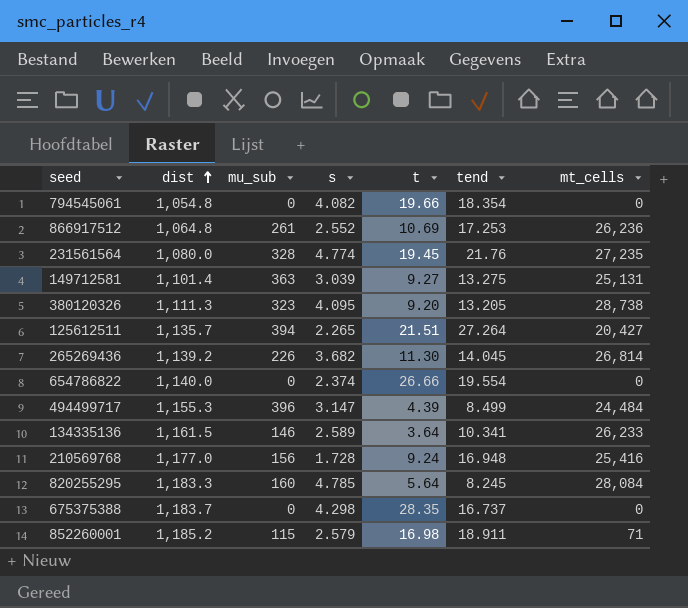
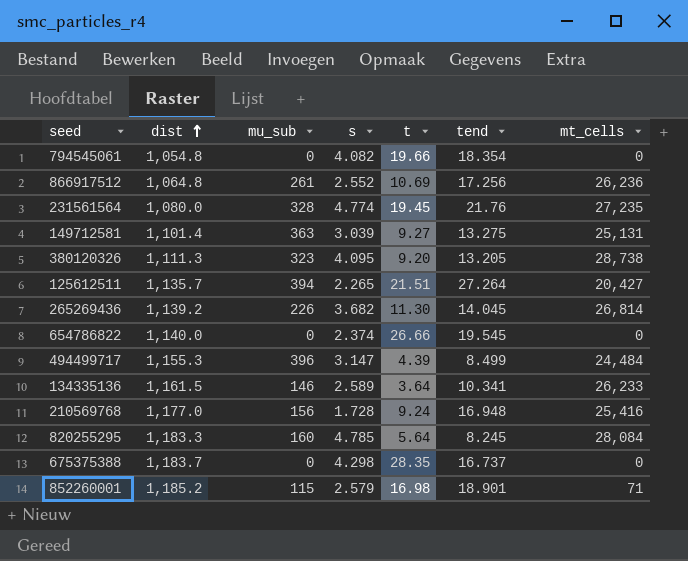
866917512 | tend: 17.253 -> 17.256
654786822 | tend: 19.554 -> 19.545
852260001 | tend: 18.911 -> 18.901

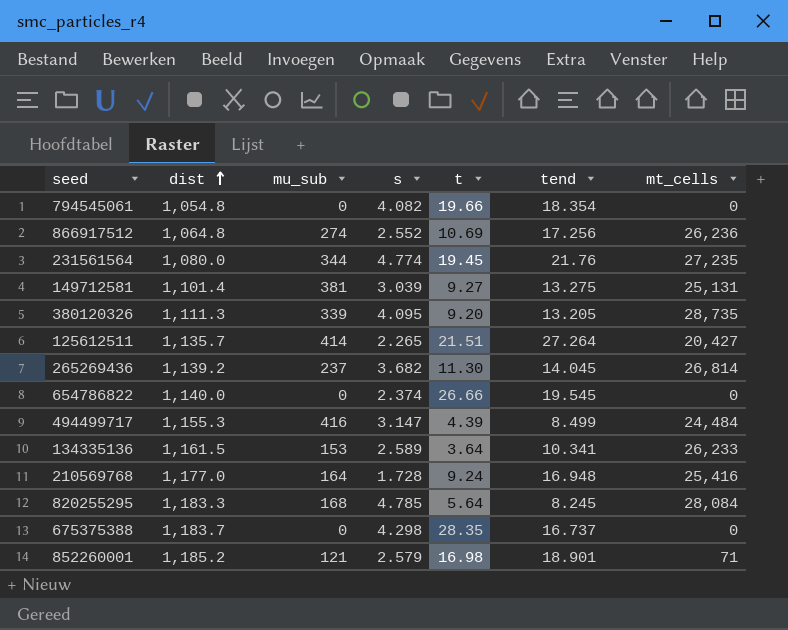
866917512 | mu_sub: 261 -> 274
231561564 | mu_sub: 328 -> 344
149712581 | mu_sub: 363 -> 381
380120326 | mu_sub: 323 -> 339
380120326 | mt_cells: 28,738 -> 28,735
125612511 | mu_sub: 394 -> 414
265269436 | mu_sub: 226 -> 237
494499717 | mu_sub: 396 -> 416
134335136 | mu_sub: 146 -> 153
210569768 | mu_sub: 156 -> 164
820255295 | mu_sub: 160 -> 168
852260001 | mu_sub: 115 -> 121

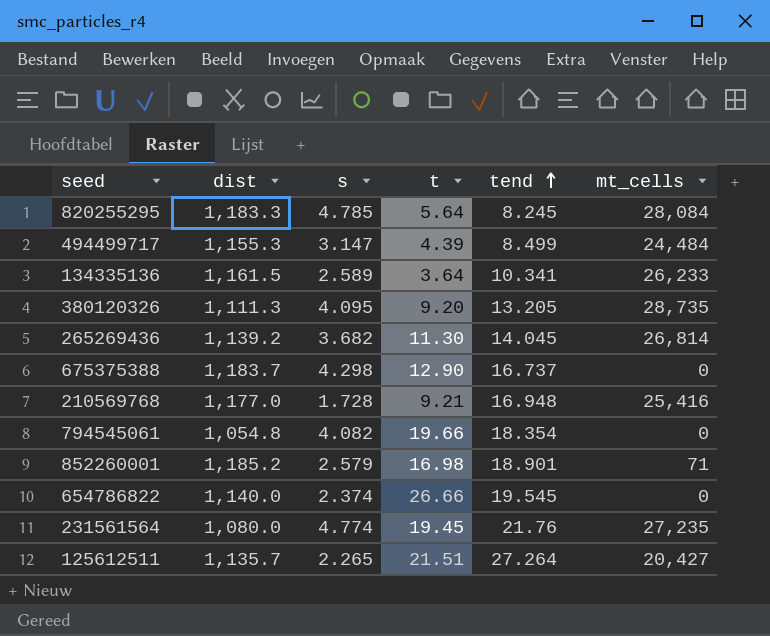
row order: dist ascending -> tend ascending
column mu_sub | position: 3 -> none
row 866917512: 1,064.8 | 274 | 2.552 | 10.69 | 17.256 | 26,236 -> none
row 149712581: 1,101.4 | 381 | 3.039 | 9.27 | 13.275 | 25,131 -> none
675375388 | t: 28.35 -> 12.90
210569768 | t: 9.24 -> 9.21

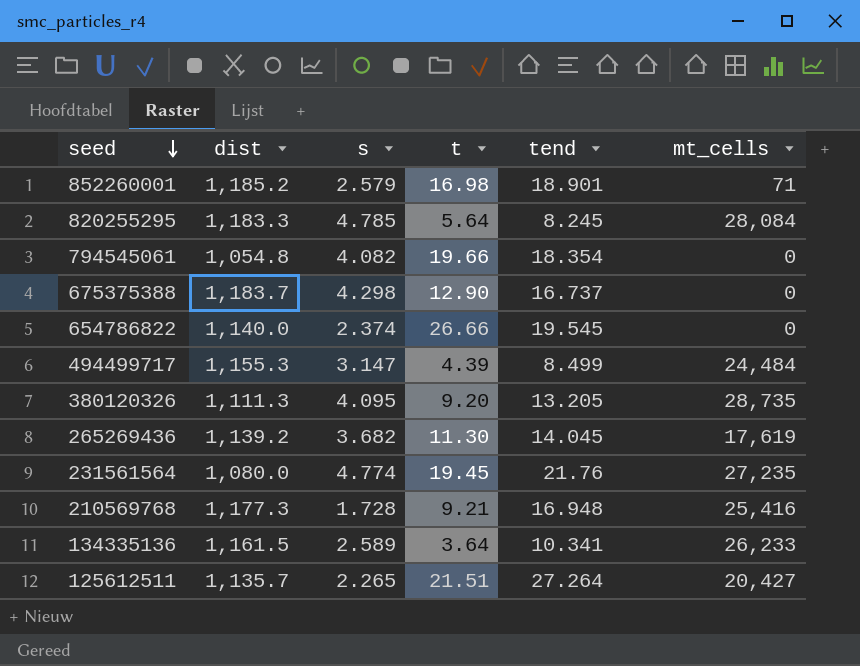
row order: tend ascending -> seed descending
265269436 | mt_cells: 26,814 -> 17,619
210569768 | dist: 1,177.0 -> 1,177.3

